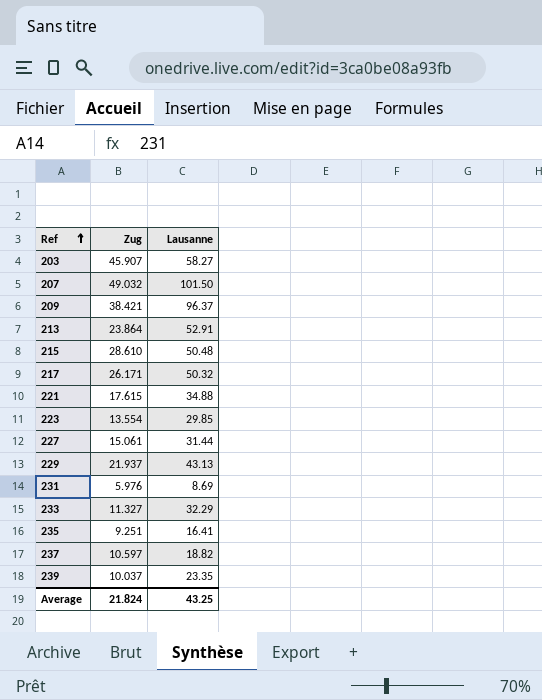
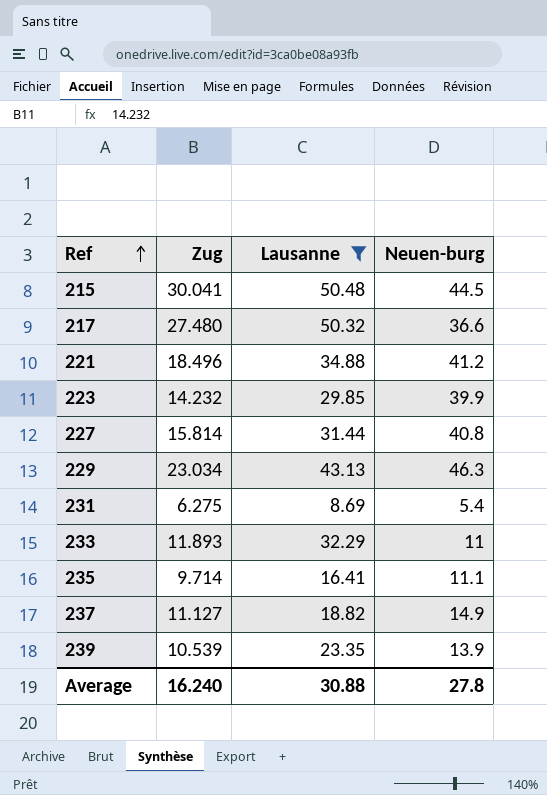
filter: none -> Lausanne <= 50.48
column Neuen-burg | position: none -> 4
215 | Zug: 28.610 -> 30.041
217 | Zug: 26.171 -> 27.480
221 | Zug: 17.615 -> 18.496
223 | Zug: 13.554 -> 14.232
227 | Zug: 15.061 -> 15.814
229 | Zug: 21.937 -> 23.034
231 | Zug: 5.976 -> 6.275
233 | Zug: 11.327 -> 11.893
235 | Zug: 9.251 -> 9.714
237 | Zug: 10.597 -> 11.127
239 | Zug: 10.037 -> 10.539
Average | Zug: 21.824 -> 16.240
Average | Lausanne: 43.25 -> 30.88

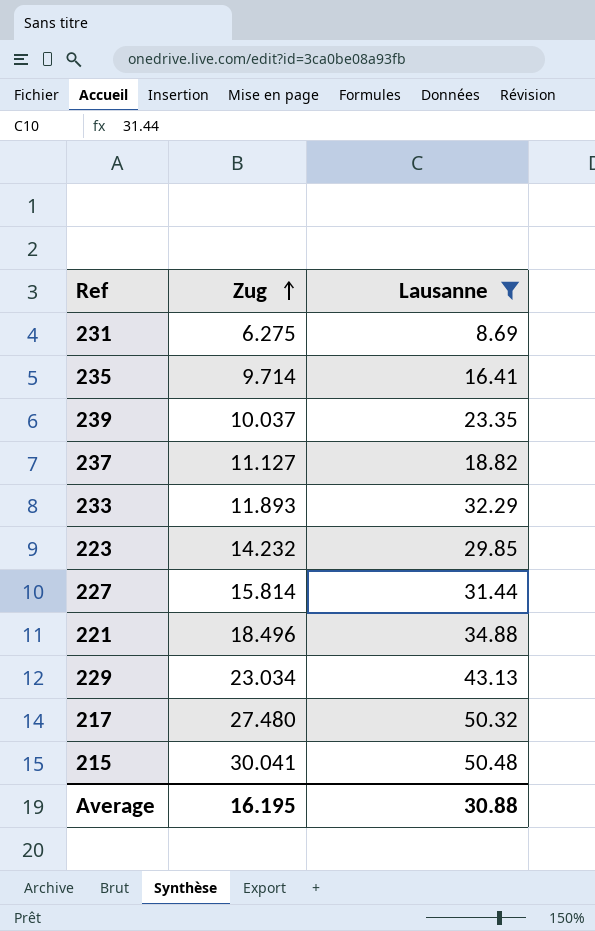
row order: Ref ascending -> Zug ascending
column Neuen-burg | position: 4 -> none
239 | Zug: 10.539 -> 10.037
Average | Zug: 16.240 -> 16.195

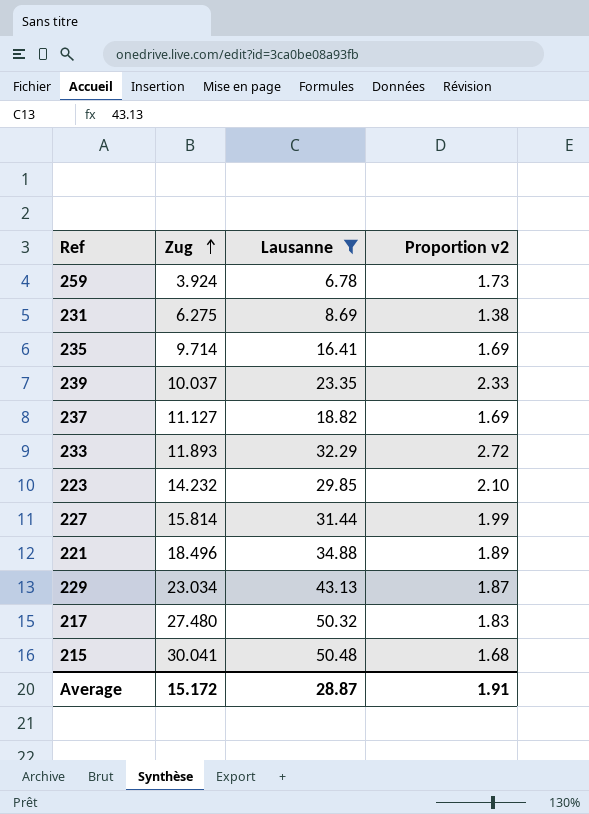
column Proportion v2 | formula: none -> [Lausanne] / [Zug]
row 259: none -> 3.924 | 6.78 | 1.73
Average | Zug: 16.195 -> 15.172
Average | Lausanne: 30.88 -> 28.87

